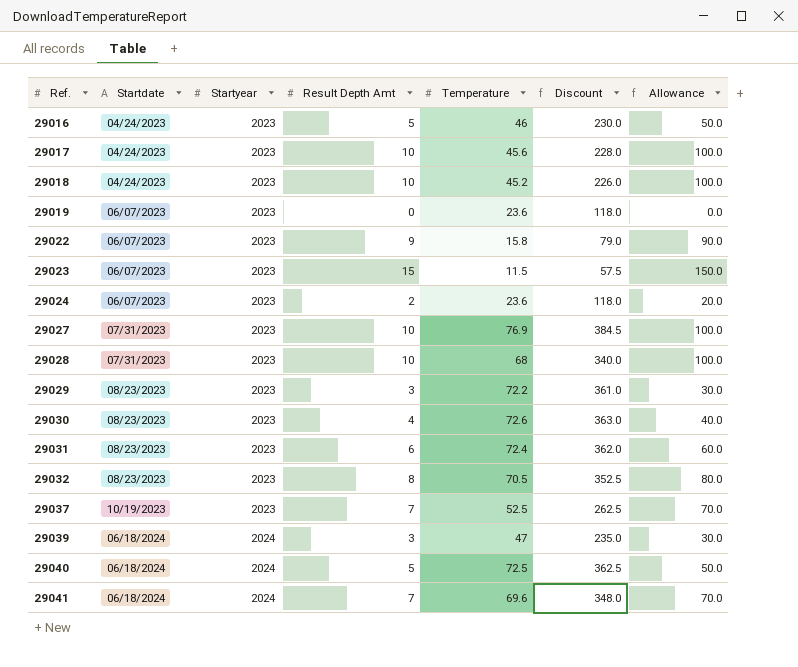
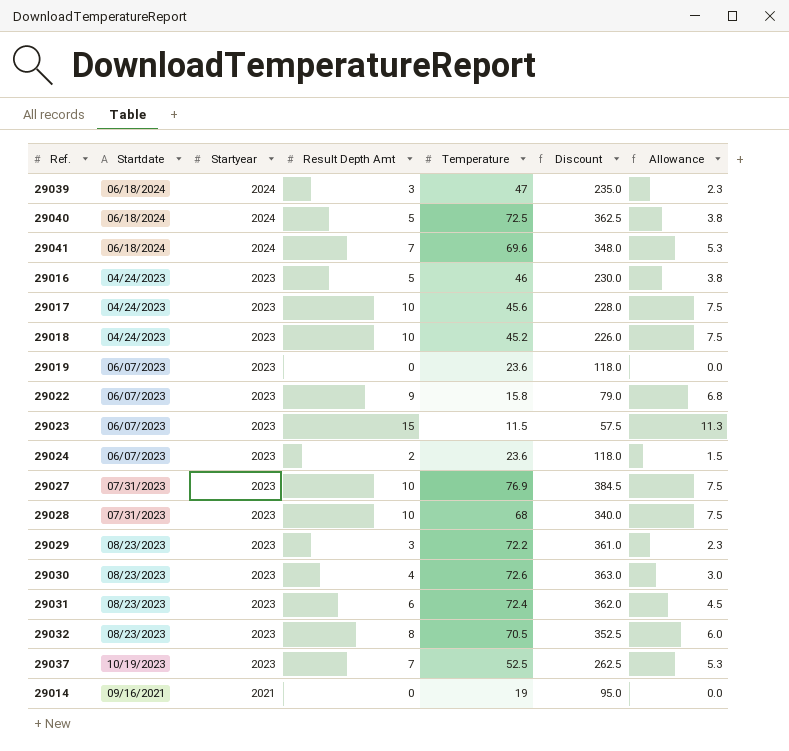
row order: Ref. ascending -> Startyear descending
column Allowance | formula: [Result Depth Amt] * 10 -> [Result Depth Amt] * 0.75
row 29014: none -> 09/16/2021 | 2021 | 0 | 19 | 95.0 | 0.0

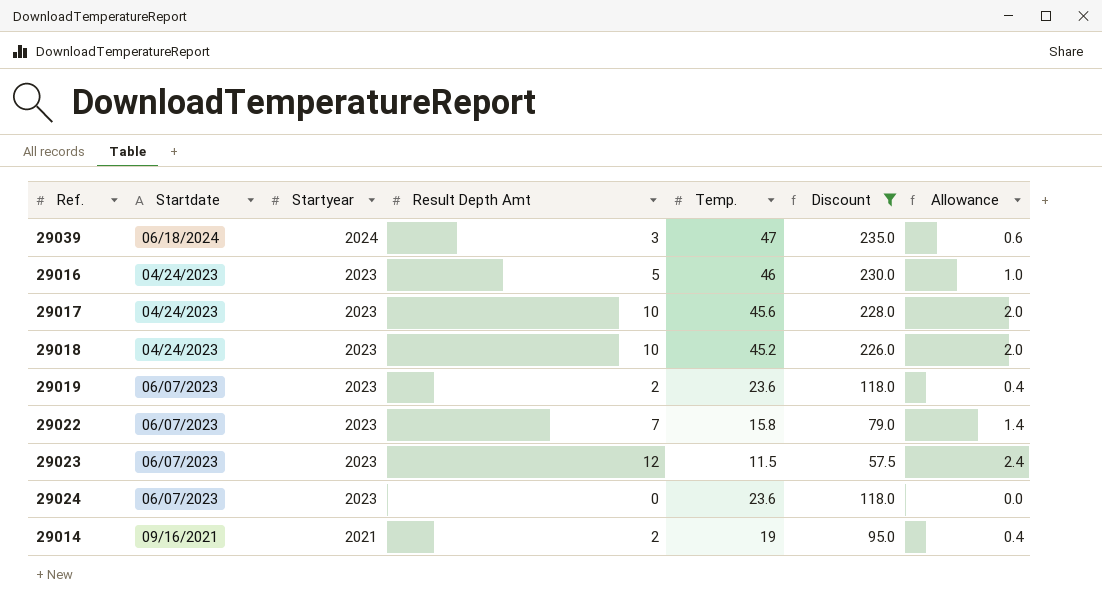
filter: none -> Discount <= 235.0
column name: Temperature -> Temp.
column Allowance | formula: [Result Depth Amt] * 0.75 -> [Result Depth Amt] * 0.2
29019 | Result Depth Amt: 0 -> 2
29022 | Result Depth Amt: 9 -> 7
29023 | Result Depth Amt: 15 -> 12
29024 | Result Depth Amt: 2 -> 0
29014 | Result Depth Amt: 0 -> 2

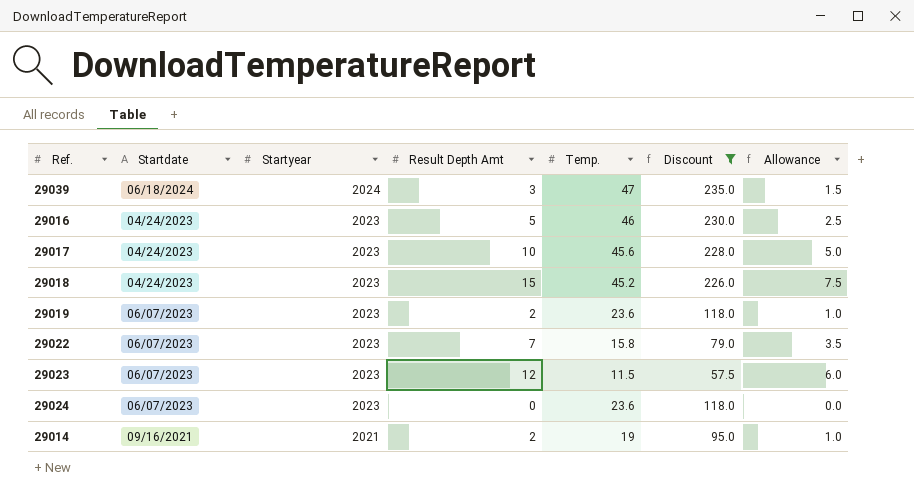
column Allowance | formula: [Result Depth Amt] * 0.2 -> [Result Depth Amt] * 0.5
29018 | Result Depth Amt: 10 -> 15

